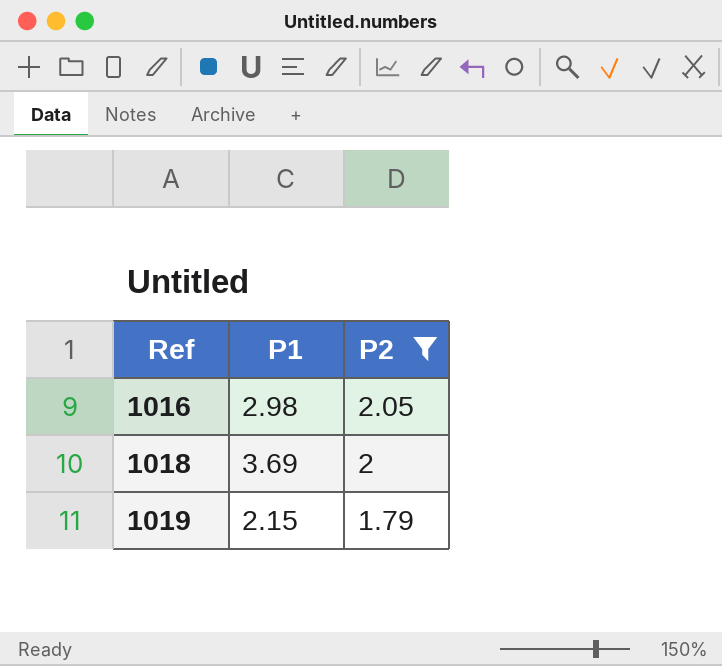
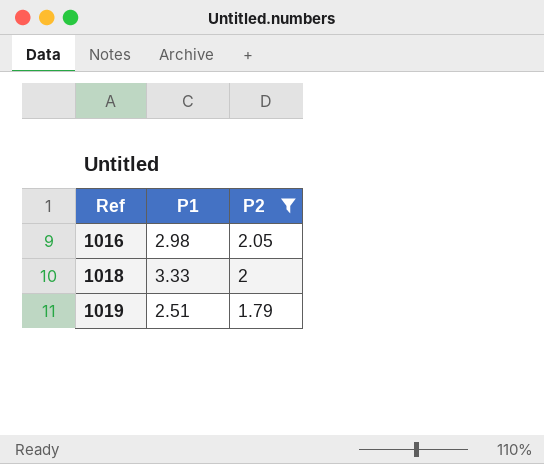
1018 | P1: 3.69 -> 3.33
1019 | P1: 2.15 -> 2.51

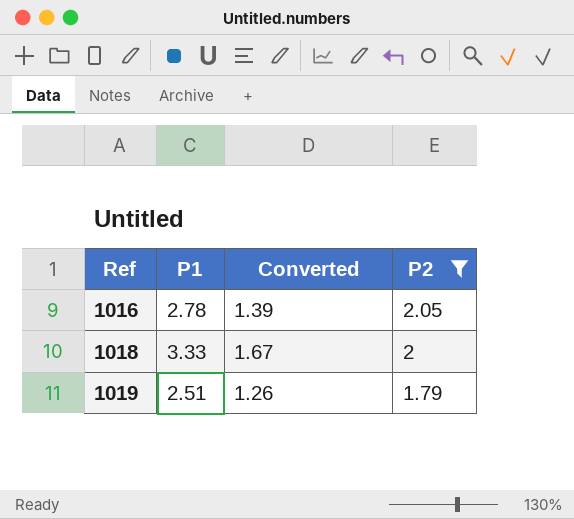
column Converted | formula: none -> [P1] * 0.5
1016 | P1: 2.98 -> 2.78

